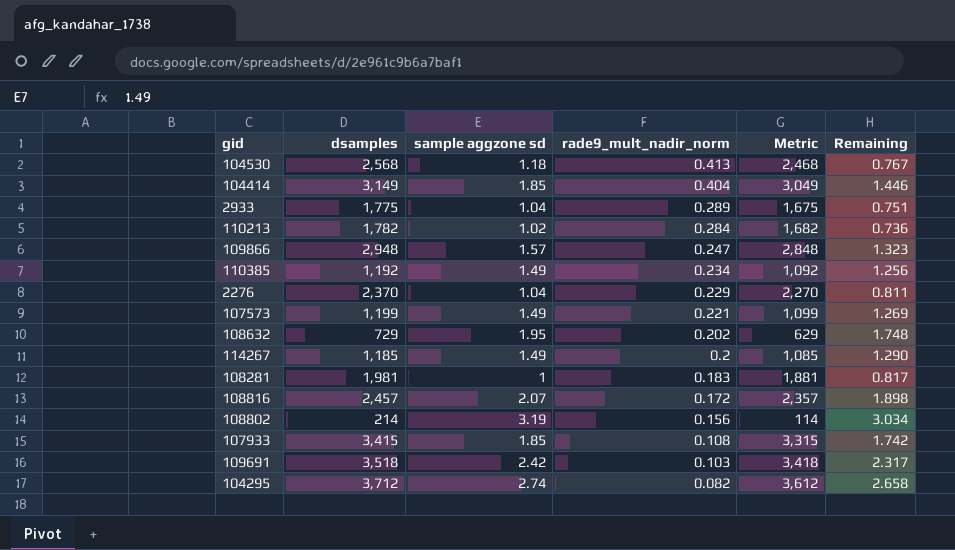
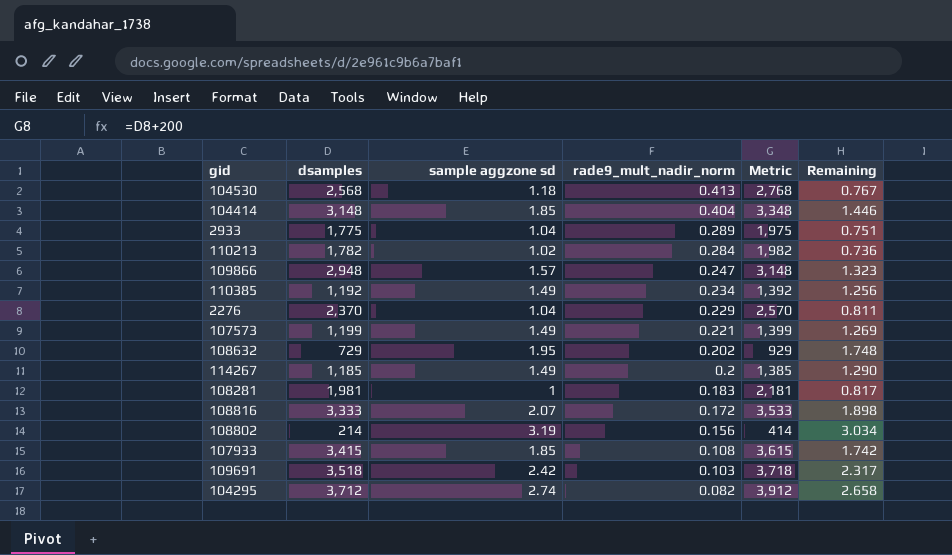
column Metric | formula: [dsamples] - 100 -> [dsamples] + 200
104414 | dsamples: 3,149 -> 3,148
108816 | dsamples: 2,457 -> 3,333

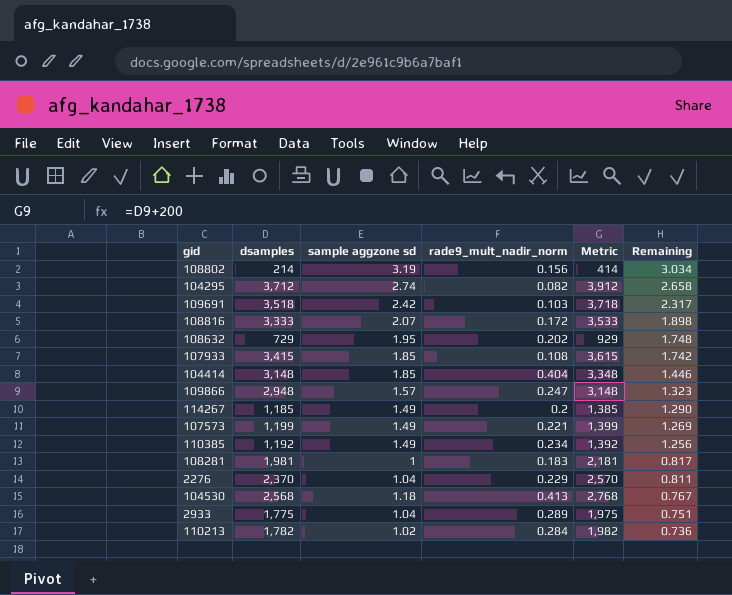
row order: rade9_mult_nadir_norm descending -> Remaining descending

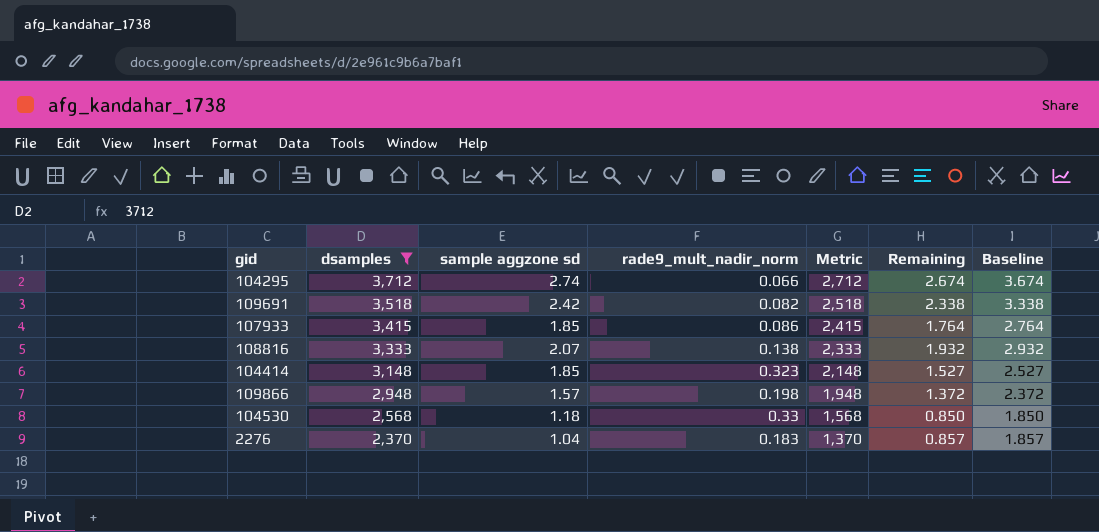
filter: none -> dsamples >= 2,370
row order: Remaining descending -> dsamples descending
column Metric | formula: [dsamples] + 200 -> [dsamples] - 1000
column Baseline | formula: none -> [Remaining] + 1
104295 | rade9_mult_nadir_norm: 0.082 -> 0.066
104295 | Remaining: 2.658 -> 2.674
109691 | rade9_mult_nadir_norm: 0.103 -> 0.082
109691 | Remaining: 2.317 -> 2.338
107933 | rade9_mult_nadir_norm: 0.108 -> 0.086
107933 | Remaining: 1.742 -> 1.764
108816 | rade9_mult_nadir_norm: 0.172 -> 0.138
108816 | Remaining: 1.898 -> 1.932
104414 | rade9_mult_nadir_norm: 0.404 -> 0.323
104414 | Remaining: 1.446 -> 1.527
109866 | rade9_mult_nadir_norm: 0.247 -> 0.198
109866 | Remaining: 1.323 -> 1.372
104530 | rade9_mult_nadir_norm: 0.413 -> 0.33
104530 | Remaining: 0.767 -> 0.850
2276 | rade9_mult_nadir_norm: 0.229 -> 0.183
2276 | Remaining: 0.811 -> 0.857

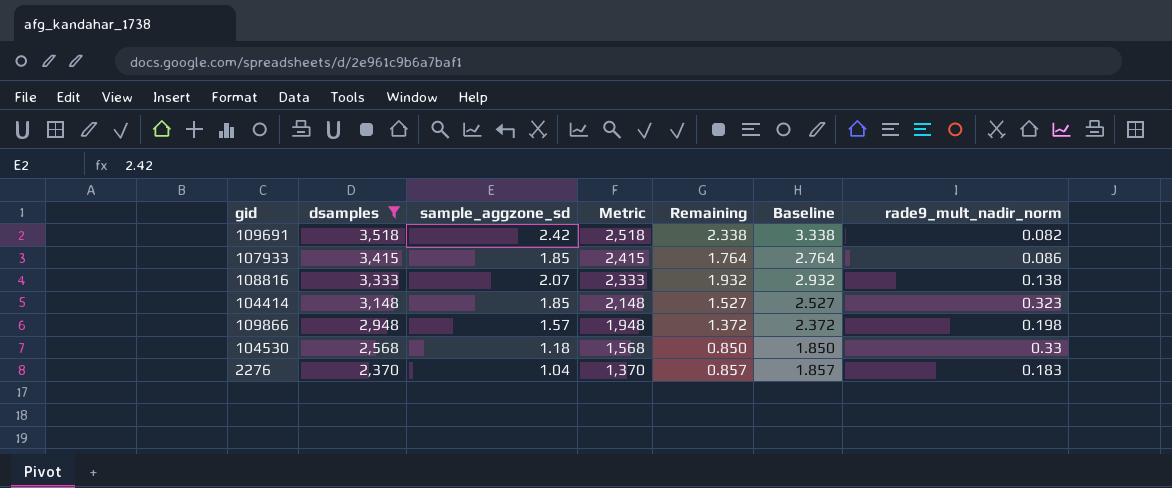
column name: sample aggzone sd -> sample_aggzone_sd
column rade9_mult_nadir_norm | position: 4 -> 7
row 104295: 3,712 | 2.74 | 0.066 | 2,712 | 2.674 | 3.674 -> none

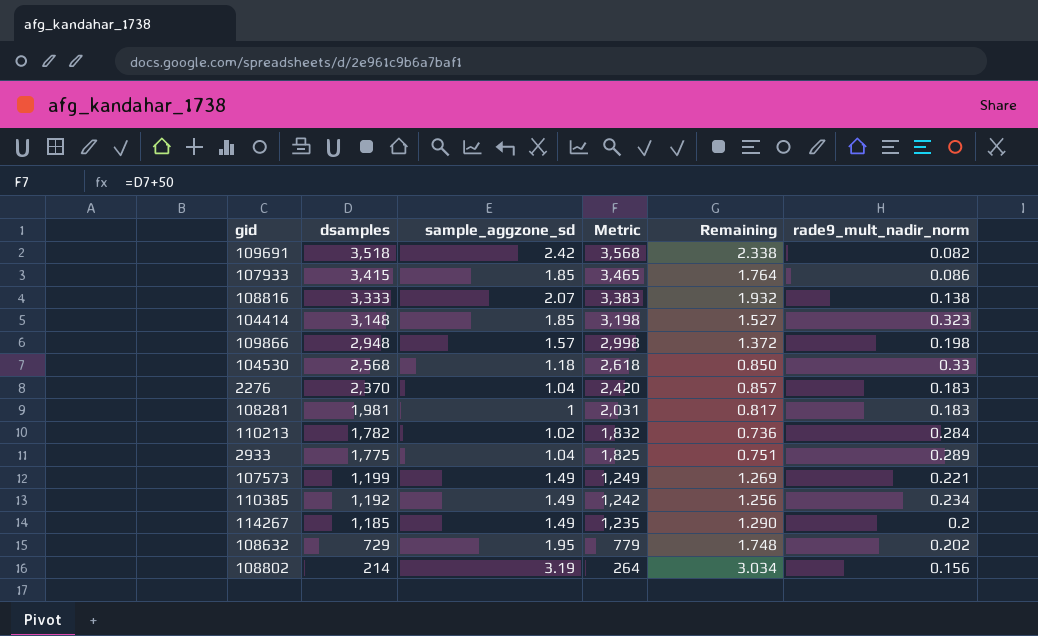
filter: dsamples >= 2,370 -> none
column Baseline | formula: [Remaining] + 1 -> none
column Metric | formula: [dsamples] - 1000 -> [dsamples] + 50

